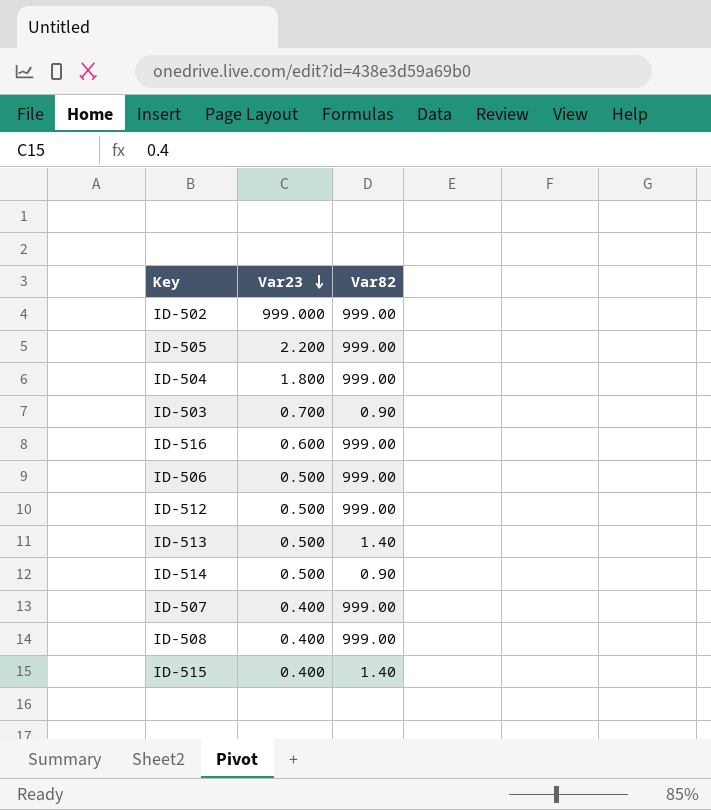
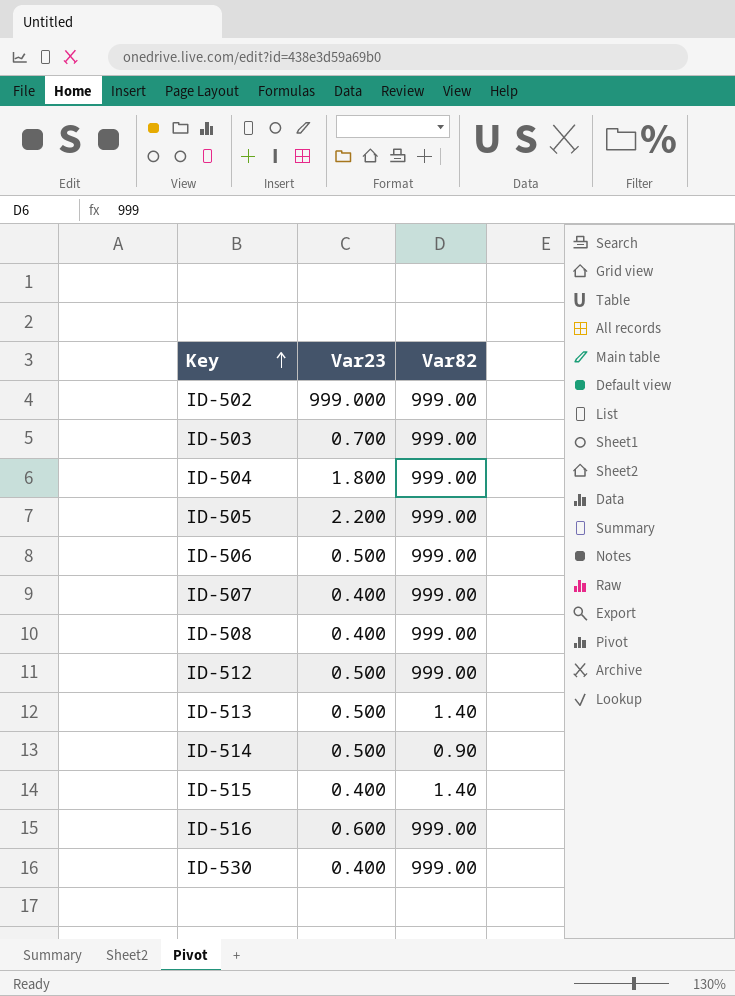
row order: Var23 descending -> Key ascending
ID-503 | Var82: 0.90 -> 999.00
row ID-530: none -> 0.400 | 999.00

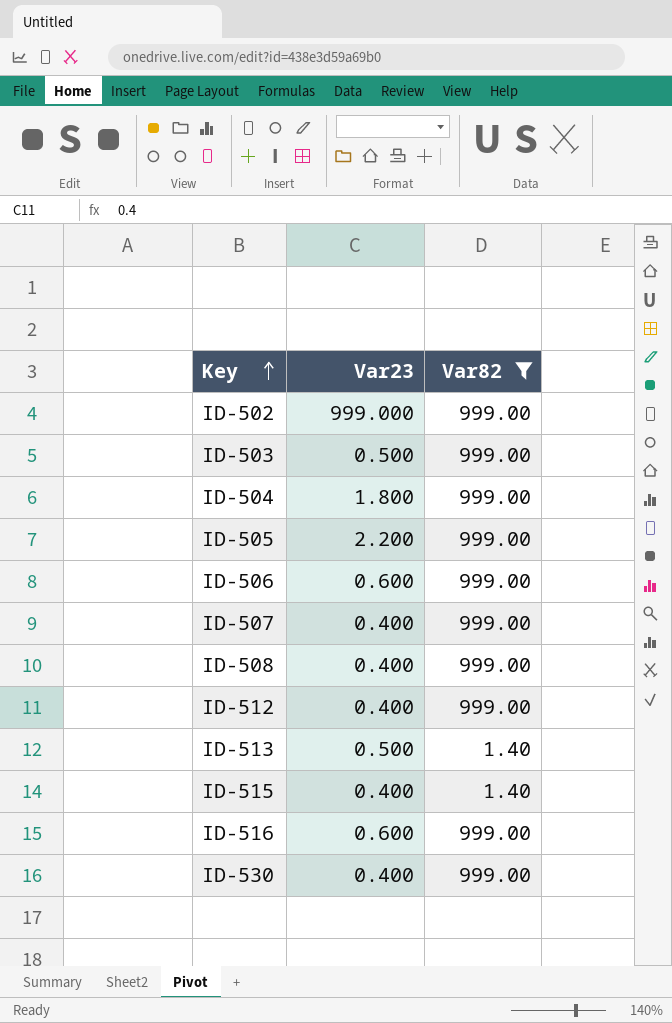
filter: none -> Var82 != 0.90
ID-503 | Var23: 0.700 -> 0.500
ID-506 | Var23: 0.500 -> 0.600
ID-512 | Var23: 0.500 -> 0.400

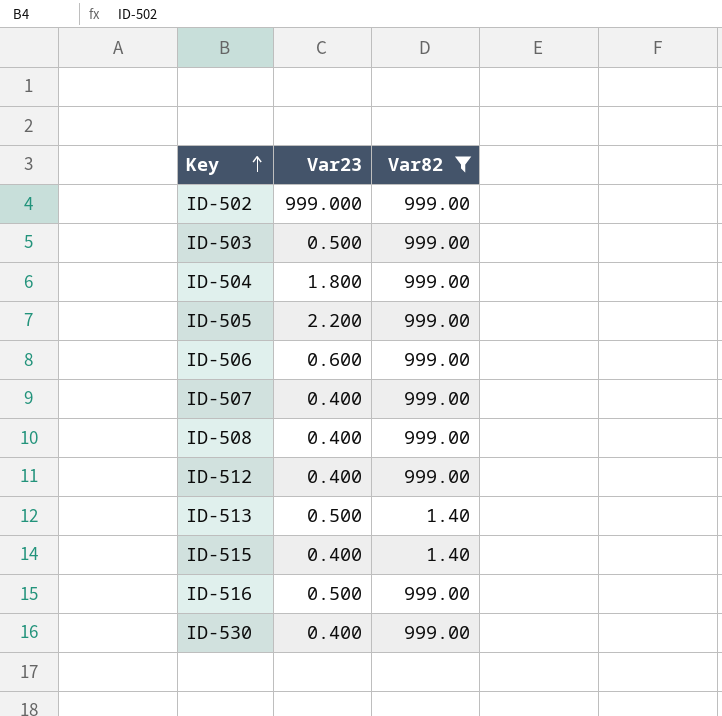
ID-516 | Var23: 0.600 -> 0.500

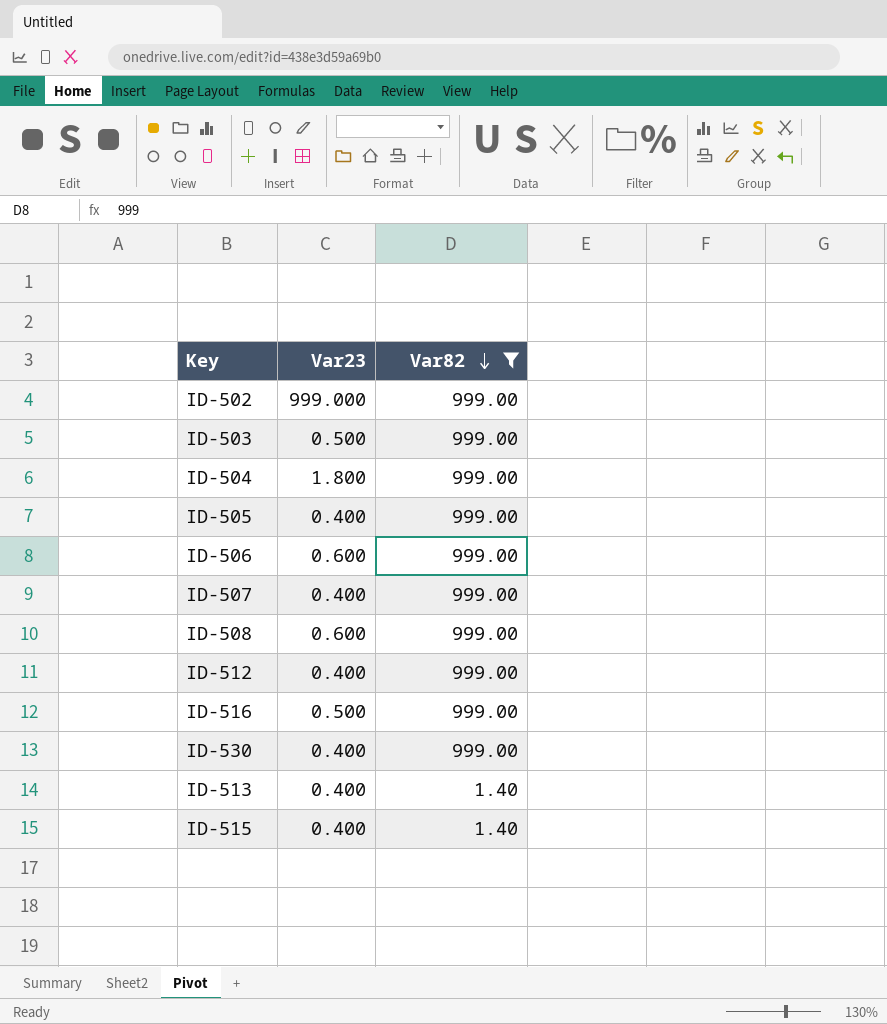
row order: Key ascending -> Var82 descending
ID-505 | Var23: 2.200 -> 0.400
ID-508 | Var23: 0.400 -> 0.600
ID-513 | Var23: 0.500 -> 0.400

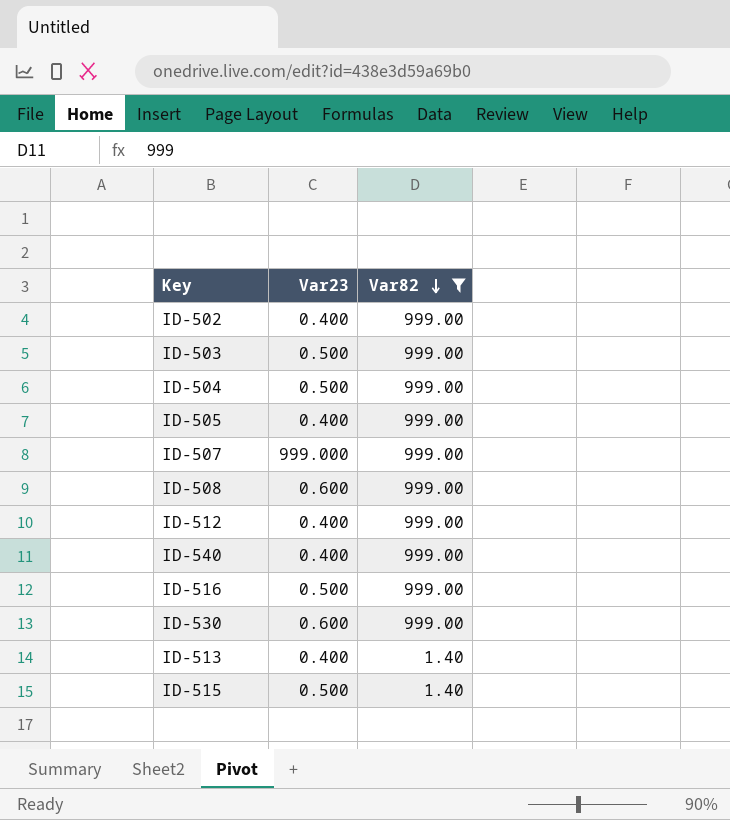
row ID-506: 0.600 | 999.00 -> none
ID-502 | Var23: 999.000 -> 0.400
ID-504 | Var23: 1.800 -> 0.500
ID-507 | Var23: 0.400 -> 999.000
row ID-540: none -> 0.400 | 999.00
ID-530 | Var23: 0.400 -> 0.600
ID-515 | Var23: 0.400 -> 0.500

